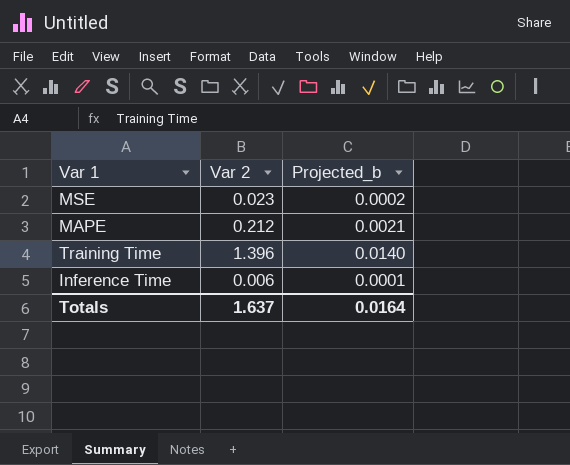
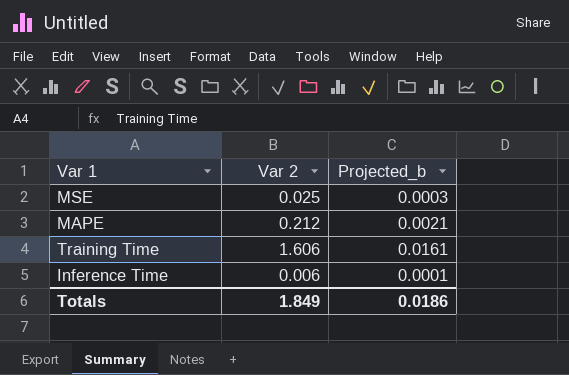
MSE | Var 2: 0.023 -> 0.025
MSE | Projected_b: 0.0002 -> 0.0003
Training Time | Var 2: 1.396 -> 1.606
Training Time | Projected_b: 0.0140 -> 0.0161
Totals | Var 2: 1.637 -> 1.849
Totals | Projected_b: 0.0164 -> 0.0186

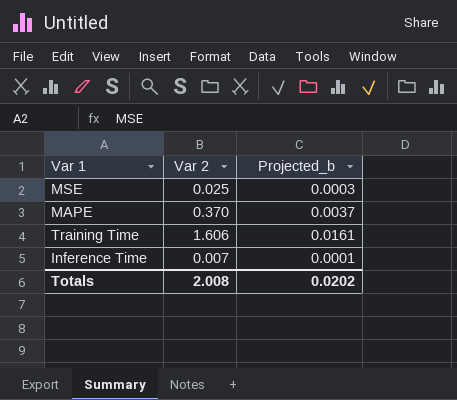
MAPE | Var 2: 0.212 -> 0.370
MAPE | Projected_b: 0.0021 -> 0.0037
Inference Time | Var 2: 0.006 -> 0.007
Totals | Var 2: 1.849 -> 2.008
Totals | Projected_b: 0.0186 -> 0.0202

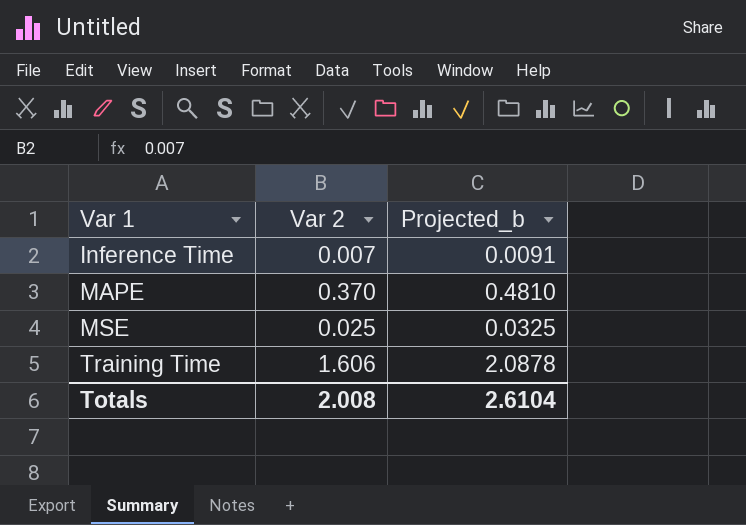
row order: none -> Var 1 ascending
column Projected_b | formula: [Var 2] * 0.01 -> [Var 2] * 1.3
Totals | Projected_b: 0.0202 -> 2.6104

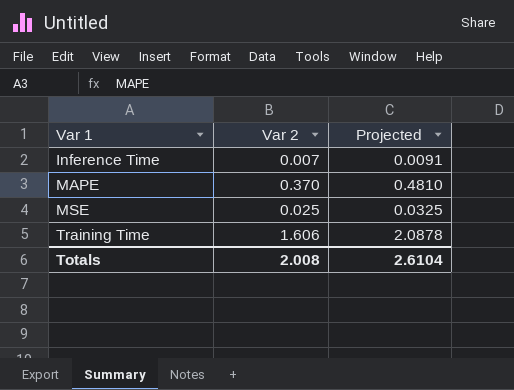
column name: Projected_b -> Projected

